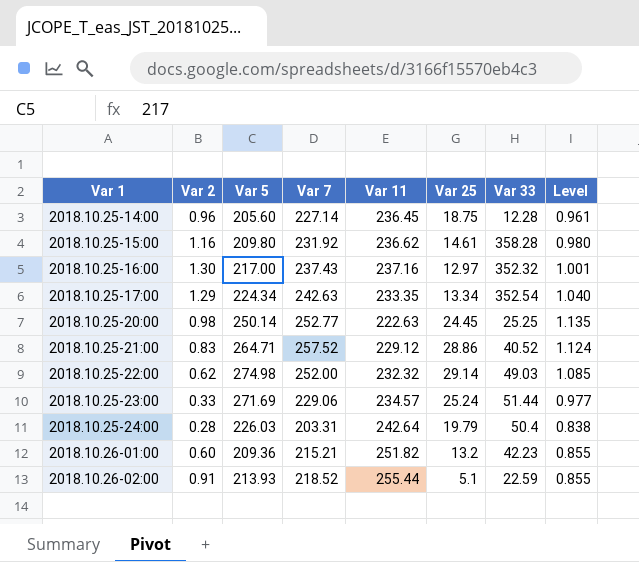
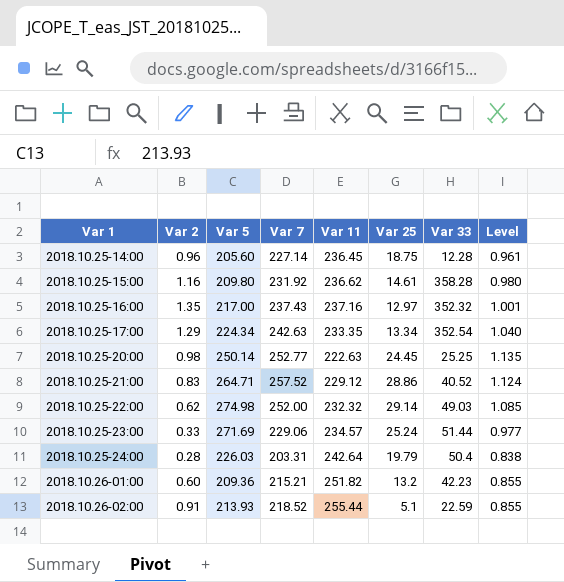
2018.10.25-16:00 | Var 2: 1.30 -> 1.35

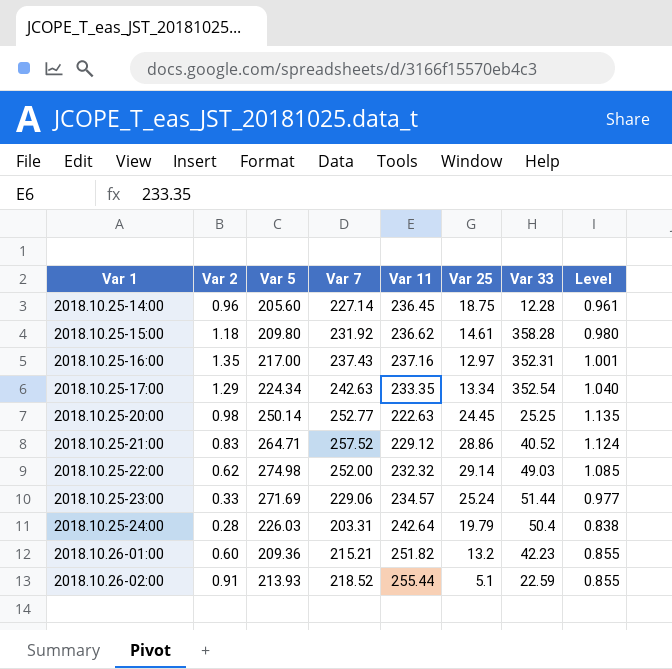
2018.10.25-15:00 | Var 2: 1.16 -> 1.18
2018.10.25-16:00 | Var 33: 352.32 -> 352.31

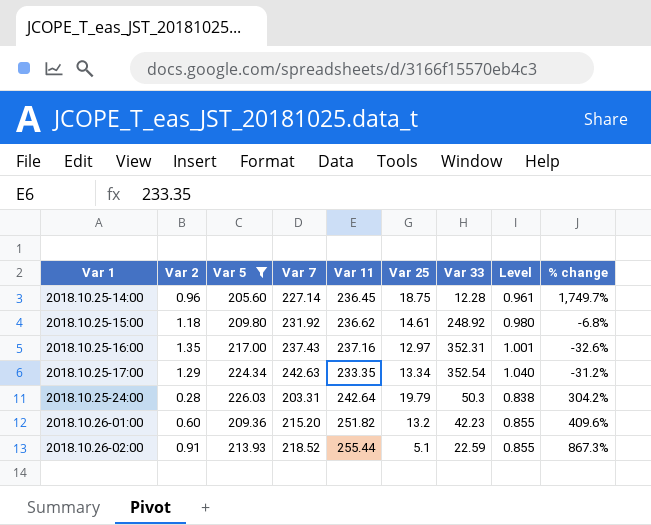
filter: none -> Var 5 <= 226.03
column % change | formula: none -> ([Var 7] - [Var 33]) / [Var 33]
2018.10.25-15:00 | Var 33: 358.28 -> 248.92
2018.10.25-24:00 | Var 33: 50.4 -> 50.3
2018.10.26-01:00 | Var 7: 215.21 -> 215.20

